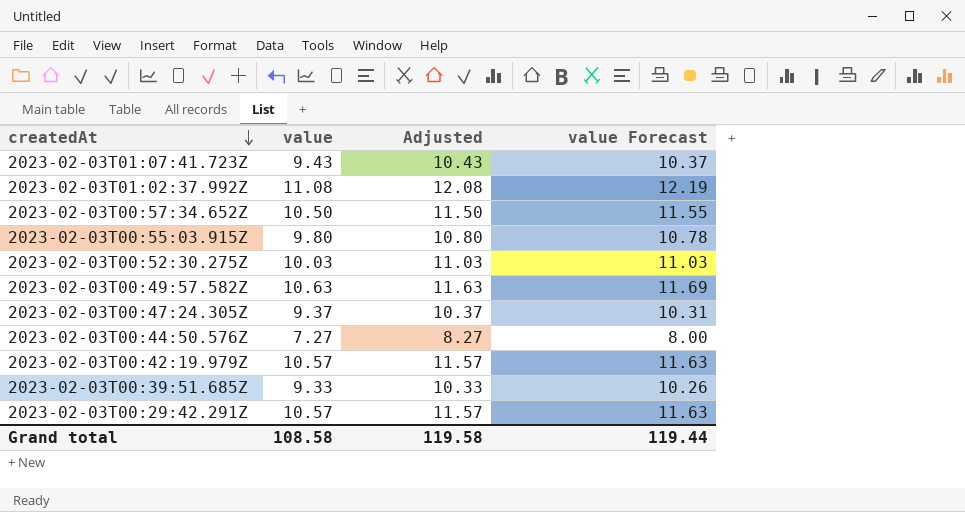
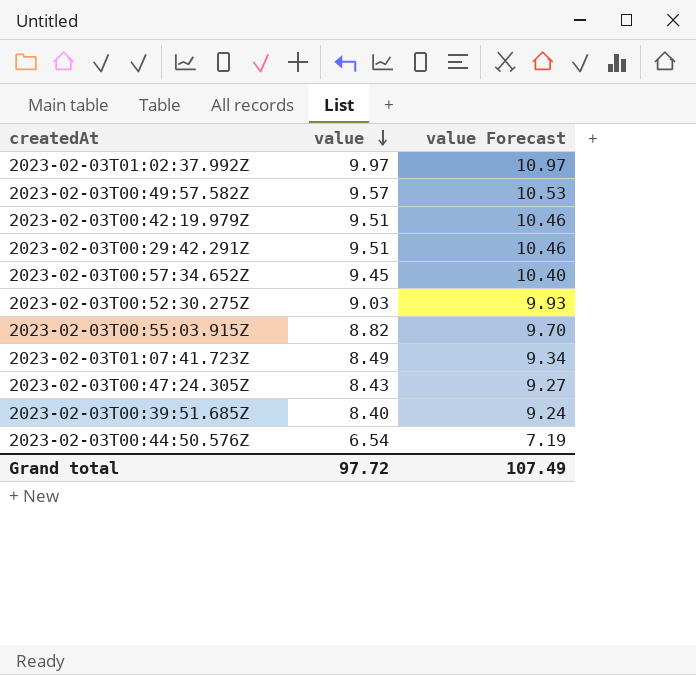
row order: createdAt descending -> value descending
column Adjusted | formula: [value] + 1 -> none
2023-02-03T01:02:37.992Z | value: 11.08 -> 9.97
2023-02-03T01:02:37.992Z | value Forecast: 12.19 -> 10.97
2023-02-03T00:49:57.582Z | value: 10.63 -> 9.57
2023-02-03T00:49:57.582Z | value Forecast: 11.69 -> 10.53
2023-02-03T00:42:19.979Z | value: 10.57 -> 9.51
2023-02-03T00:42:19.979Z | value Forecast: 11.63 -> 10.46
2023-02-03T00:29:42.291Z | value: 10.57 -> 9.51
2023-02-03T00:29:42.291Z | value Forecast: 11.63 -> 10.46
2023-02-03T00:57:34.652Z | value: 10.50 -> 9.45
2023-02-03T00:57:34.652Z | value Forecast: 11.55 -> 10.40
2023-02-03T00:52:30.275Z | value: 10.03 -> 9.03
2023-02-03T00:52:30.275Z | value Forecast: 11.03 -> 9.93
2023-02-03T00:55:03.915Z | value: 9.80 -> 8.82
2023-02-03T00:55:03.915Z | value Forecast: 10.78 -> 9.70
2023-02-03T01:07:41.723Z | value: 9.43 -> 8.49
2023-02-03T01:07:41.723Z | value Forecast: 10.37 -> 9.34
2023-02-03T00:47:24.305Z | value: 9.37 -> 8.43
2023-02-03T00:47:24.305Z | value Forecast: 10.31 -> 9.27
2023-02-03T00:39:51.685Z | value: 9.33 -> 8.40
2023-02-03T00:39:51.685Z | value Forecast: 10.26 -> 9.24
2023-02-03T00:44:50.576Z | value: 7.27 -> 6.54
2023-02-03T00:44:50.576Z | value Forecast: 8.00 -> 7.19
Grand total | value: 108.58 -> 97.72
Grand total | value Forecast: 119.44 -> 107.49

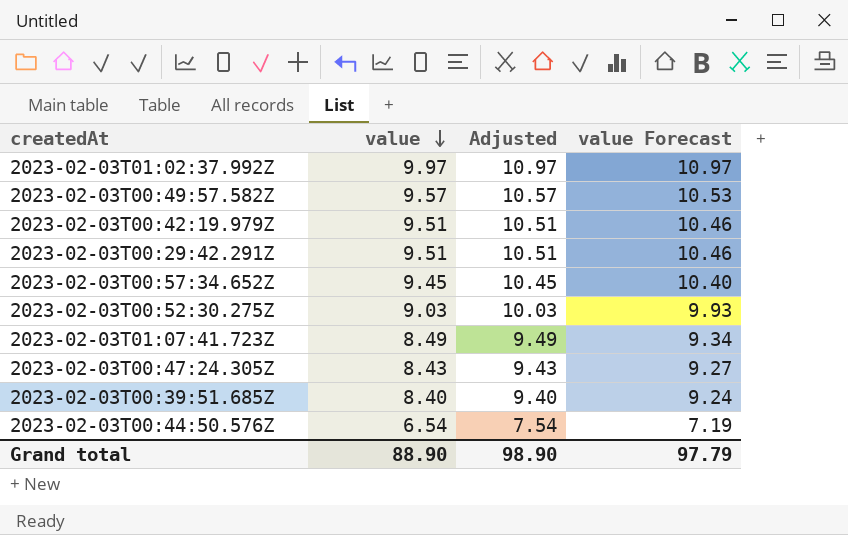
column Adjusted | formula: none -> [value] + 1
row 2023-02-03T00:55:03.915Z: 8.82 | 9.70 -> none
Grand total | value: 97.72 -> 88.90
Grand total | value Forecast: 107.49 -> 97.79

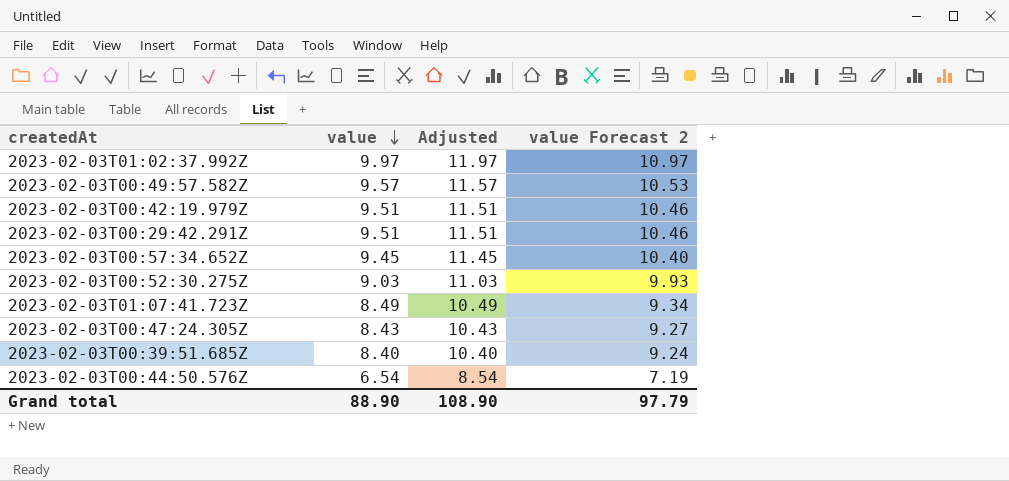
column Adjusted | formula: [value] + 1 -> [value] + 2
column name: value Forecast -> value Forecast 2
Grand total | Adjusted: 98.90 -> 108.90

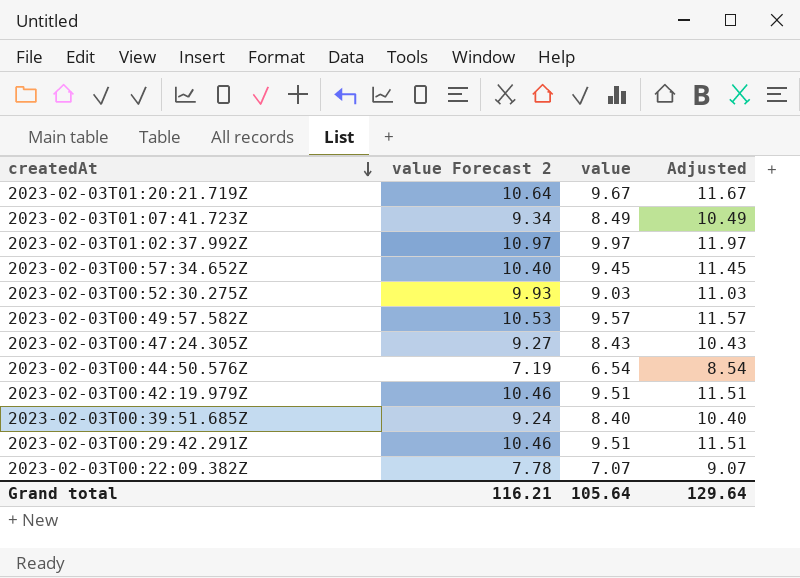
row order: value descending -> createdAt descending
column value Forecast 2 | position: 4 -> 2
row 2023-02-03T01:20:21.719Z: none -> 10.64 | 9.67 | 11.67
row 2023-02-03T00:22:09.382Z: none -> 7.78 | 7.07 | 9.07
Grand total | value Forecast 2: 97.79 -> 116.21
Grand total | value: 88.90 -> 105.64
Grand total | Adjusted: 108.90 -> 129.64

